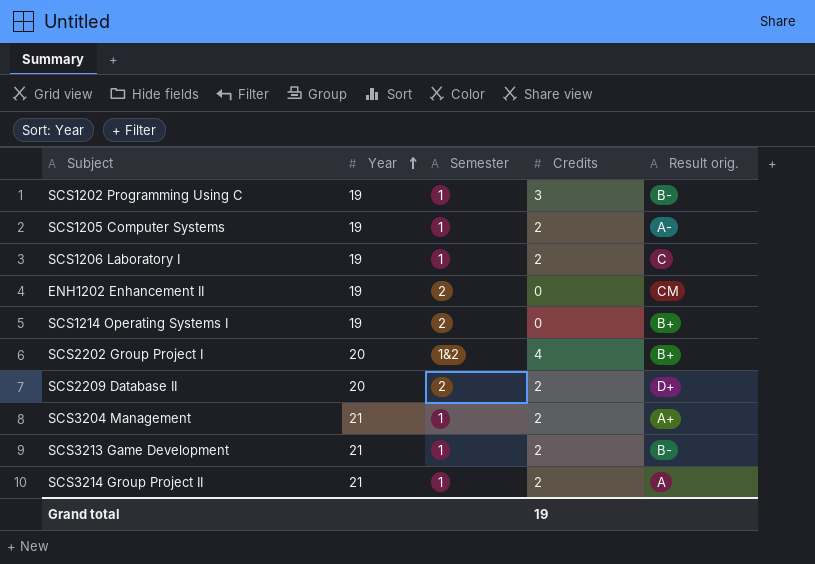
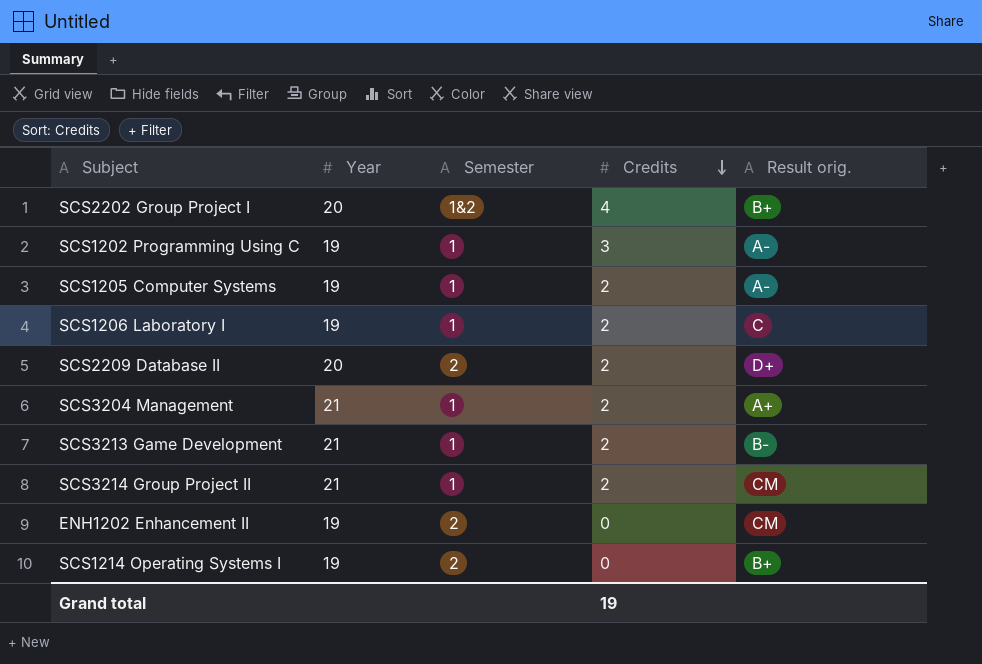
row order: Year ascending -> Credits descending
SCS1202 Programming Using C | Result orig.: B- -> A-
SCS3214 Group Project II | Result orig.: A -> CM

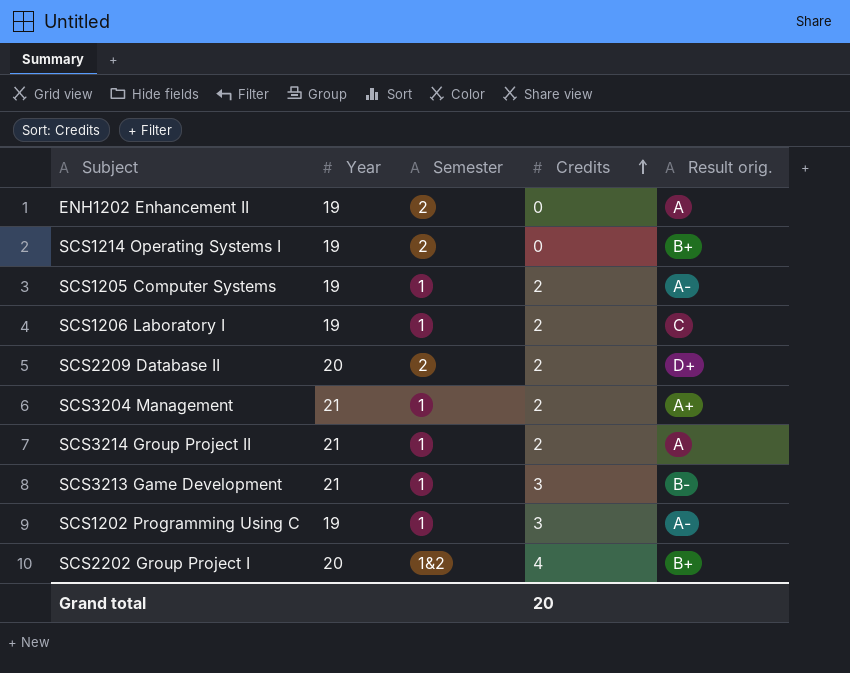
row order: Credits descending -> Credits ascending
ENH1202 Enhancement II | Result orig.: CM -> A
SCS3214 Group Project II | Result orig.: CM -> A
SCS3213 Game Development | Credits: 2 -> 3
Grand total | Credits: 19 -> 20

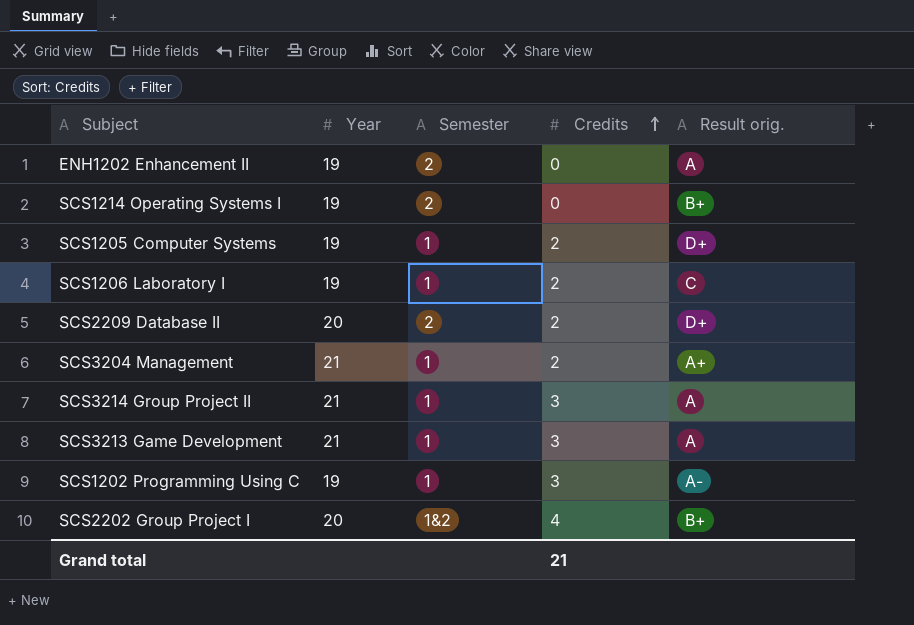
SCS1205 Computer Systems | Result orig.: A- -> D+
SCS3214 Group Project II | Credits: 2 -> 3
SCS3213 Game Development | Result orig.: B- -> A
Grand total | Credits: 20 -> 21

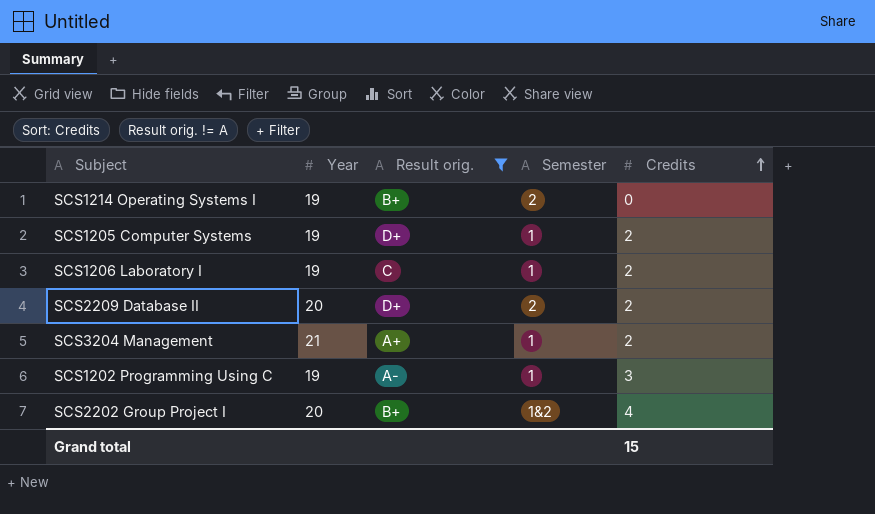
filter: none -> Result orig. != A
column Result orig. | position: 5 -> 3
Grand total | Credits: 21 -> 15

